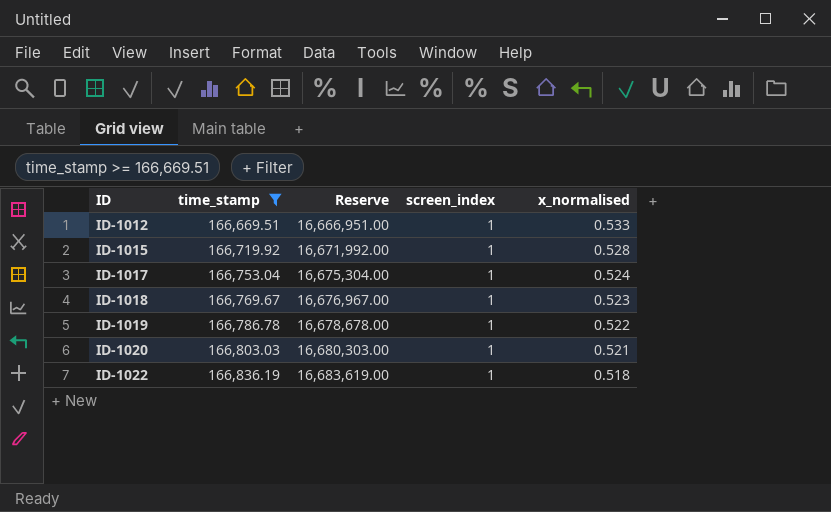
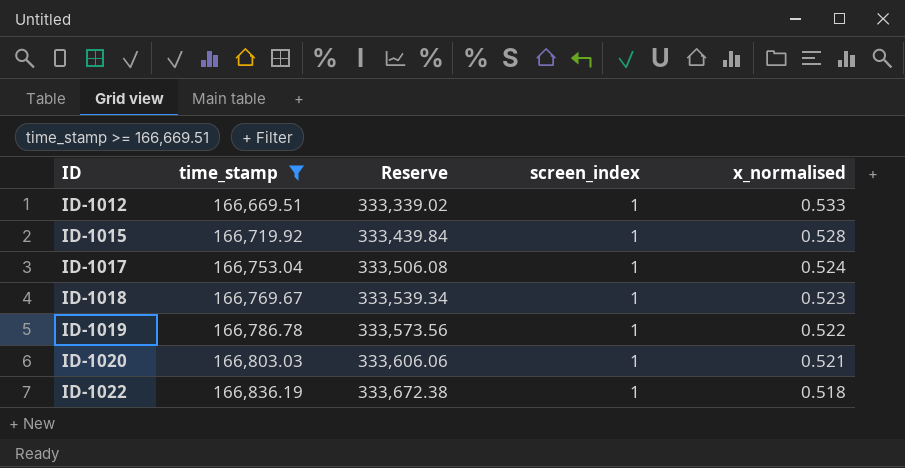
column Reserve | formula: [time_stamp] * 100 -> [time_stamp] * 2

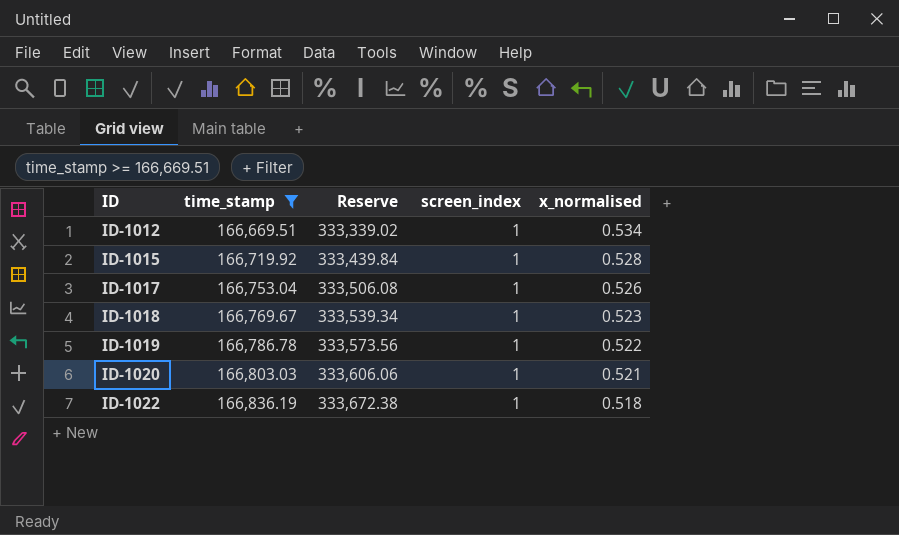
ID-1012 | x_normalised: 0.533 -> 0.534
ID-1017 | x_normalised: 0.524 -> 0.526

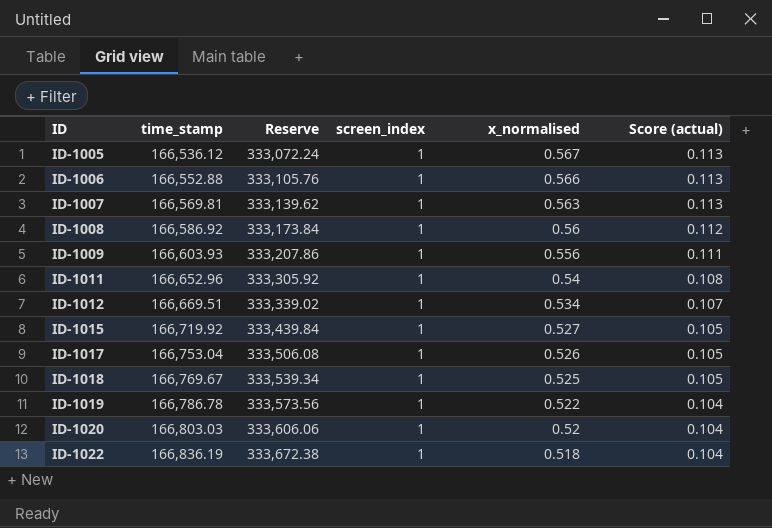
filter: time_stamp >= 166,669.51 -> none
column Score (actual) | formula: none -> [x_normalised] * 0.2
ID-1015 | x_normalised: 0.528 -> 0.527
ID-1018 | x_normalised: 0.523 -> 0.525
ID-1020 | x_normalised: 0.521 -> 0.52

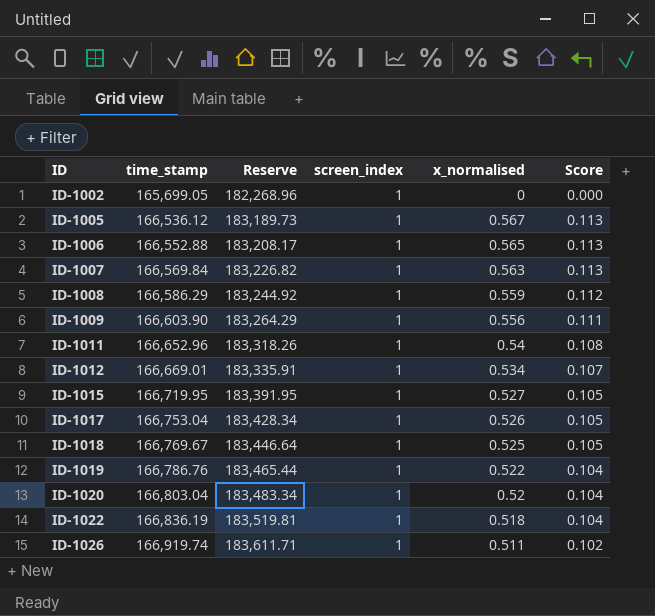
column Reserve | formula: [time_stamp] * 2 -> [time_stamp] * 1.1
column name: Score (actual) -> Score
row ID-1002: none -> 165,699.05 | 182,268.96 | 1 | 0 | 0.000
ID-1006 | x_normalised: 0.566 -> 0.565
ID-1007 | time_stamp: 166,569.81 -> 166,569.84
ID-1008 | time_stamp: 166,586.92 -> 166,586.29
ID-1008 | x_normalised: 0.56 -> 0.559
ID-1009 | time_stamp: 166,603.93 -> 166,603.90
ID-1012 | time_stamp: 166,669.51 -> 166,669.01
ID-1015 | time_stamp: 166,719.92 -> 166,719.95
ID-1019 | time_stamp: 166,786.78 -> 166,786.76
ID-1020 | time_stamp: 166,803.03 -> 166,803.04
row ID-1026: none -> 166,919.74 | 183,611.71 | 1 | 0.511 | 0.102

